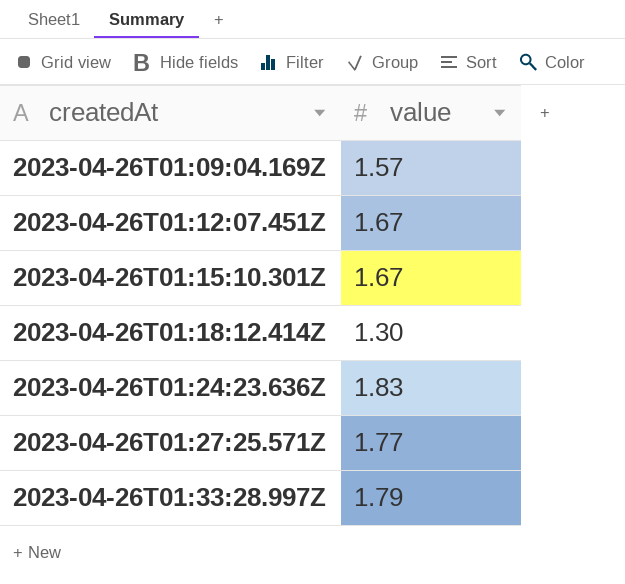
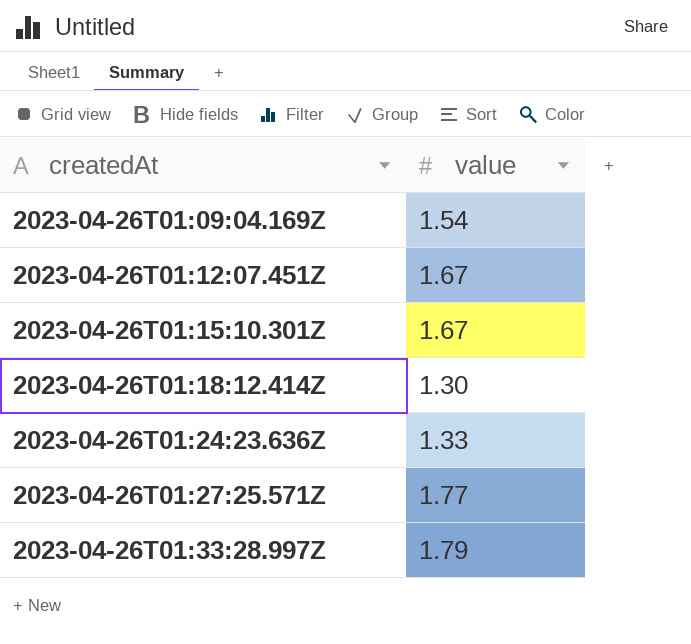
2023-04-26T01:09:04.169Z | value: 1.57 -> 1.54
2023-04-26T01:24:23.636Z | value: 1.83 -> 1.33

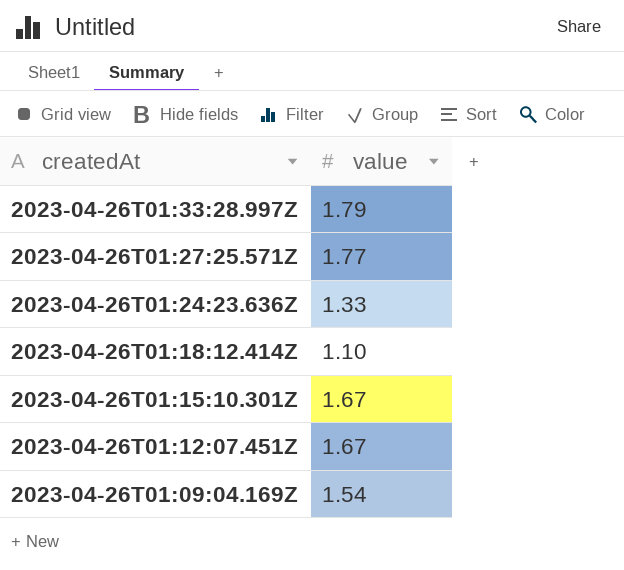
row order: createdAt ascending -> createdAt descending
2023-04-26T01:18:12.414Z | value: 1.30 -> 1.10

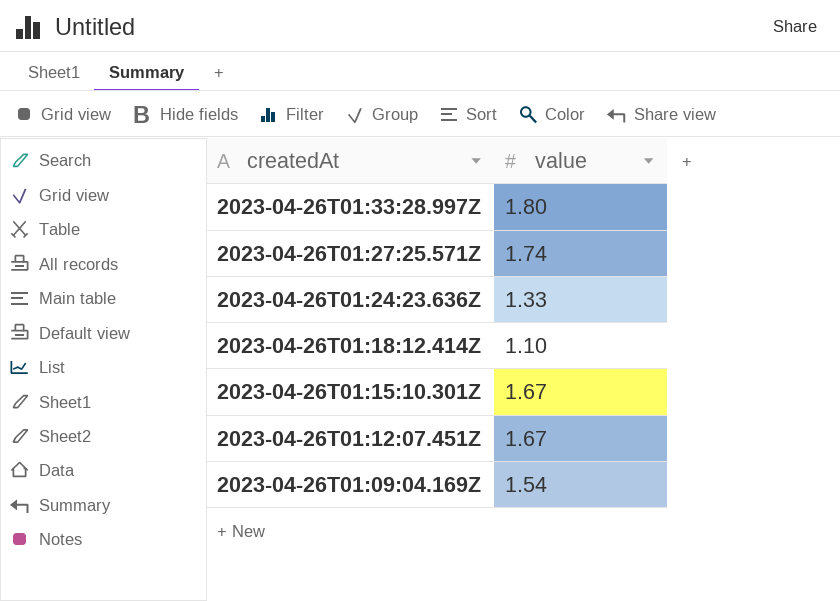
2023-04-26T01:33:28.997Z | value: 1.79 -> 1.80
2023-04-26T01:27:25.571Z | value: 1.77 -> 1.74

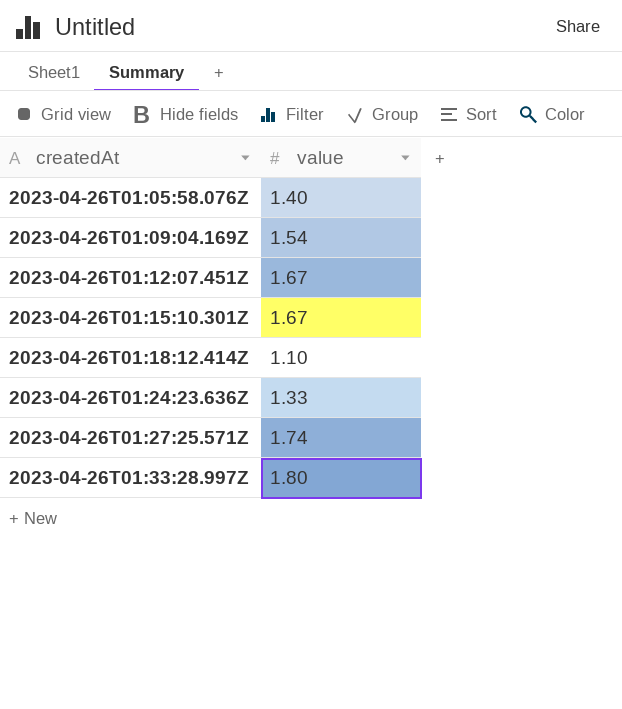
row order: createdAt descending -> createdAt ascending
row 2023-04-26T01:05:58.076Z: none -> 1.40

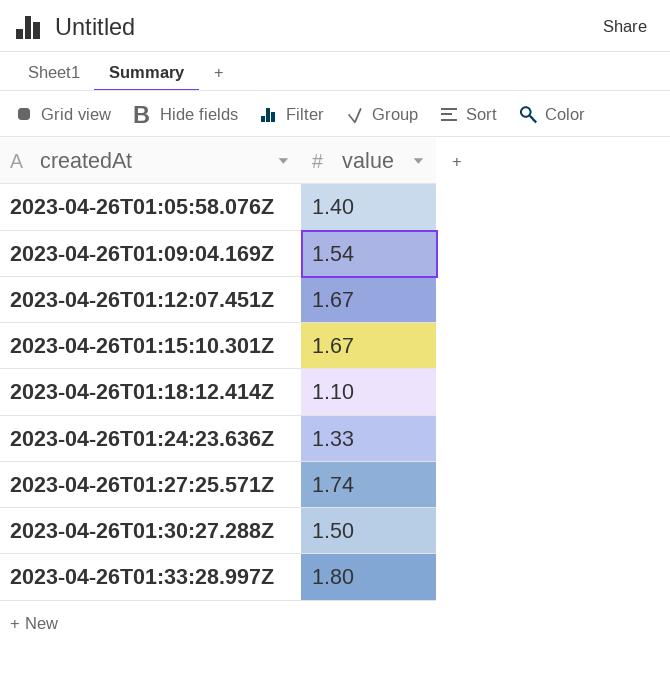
row 2023-04-26T01:30:27.288Z: none -> 1.50

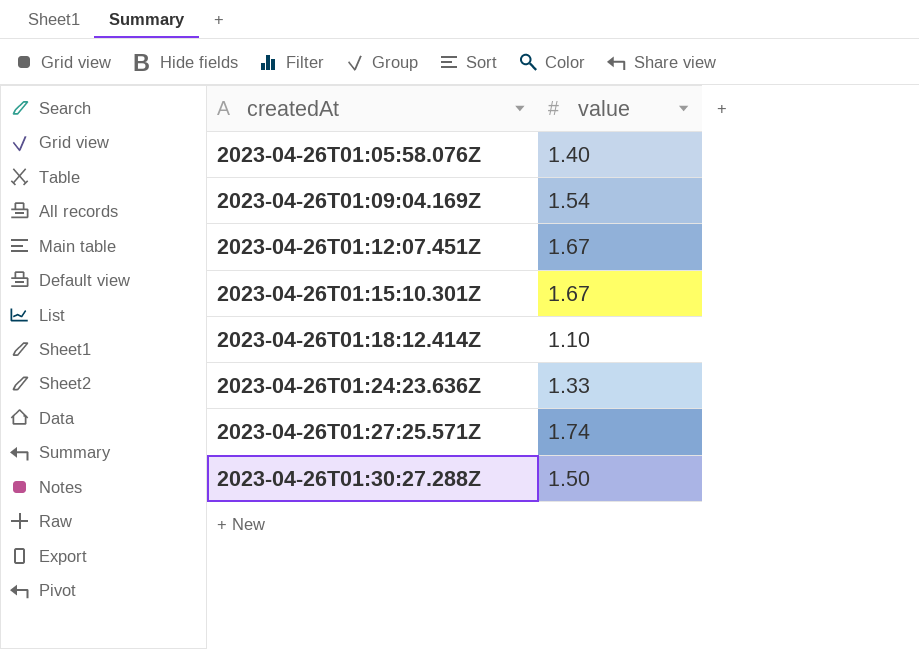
row 2023-04-26T01:33:28.997Z: 1.80 -> none

